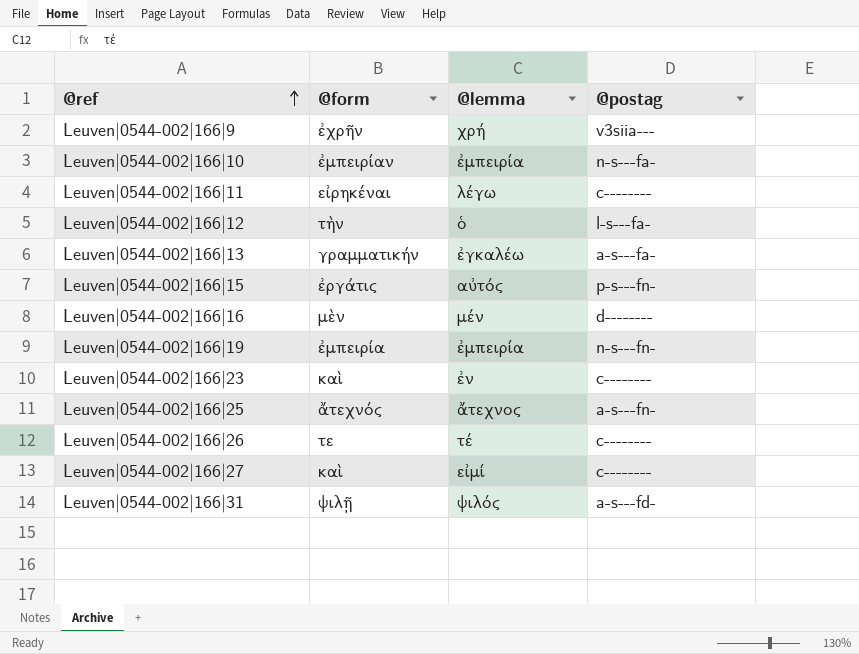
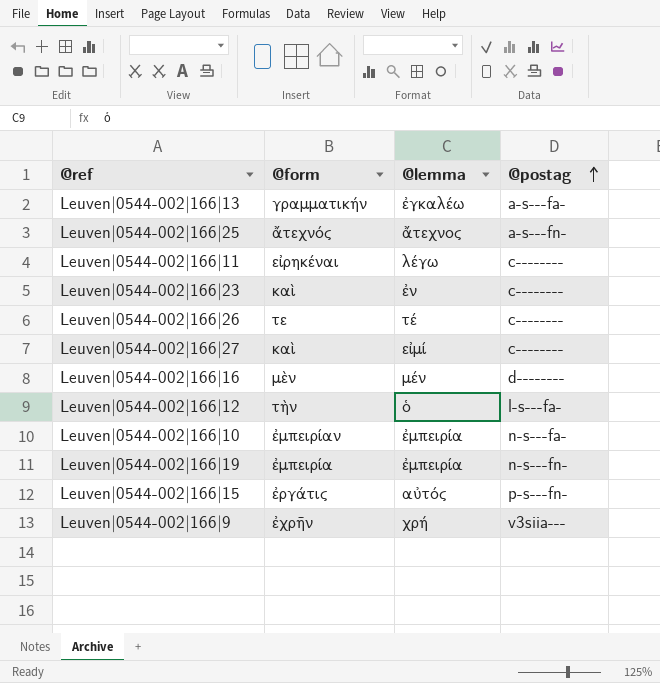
row order: @ref ascending -> @postag ascending
row Leuven|0544-002|166|31: ψιλῇ | ψιλός | a-s---fd- -> none

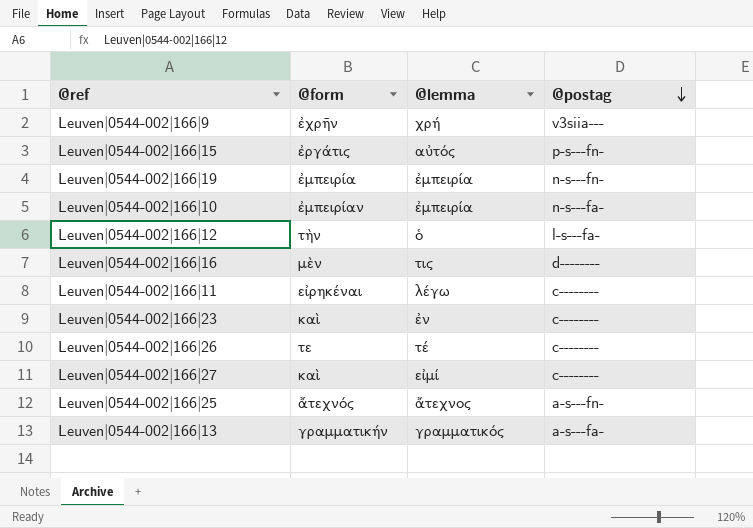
row order: @postag ascending -> @postag descending
Leuven|0544-002|166|16 | @lemma: μέν -> τις
Leuven|0544-002|166|13 | @lemma: ἐγκαλέω -> γραμματικός

